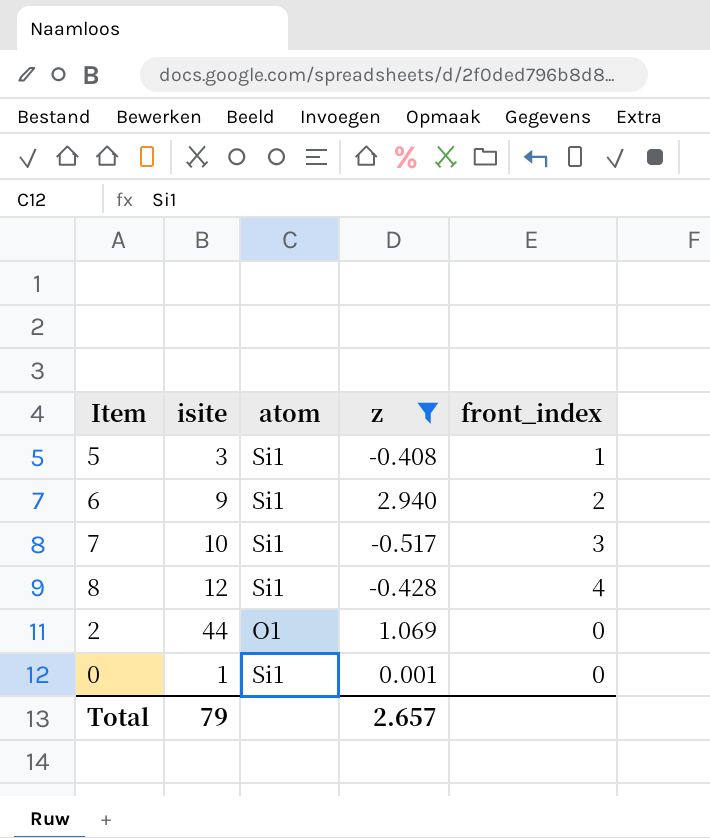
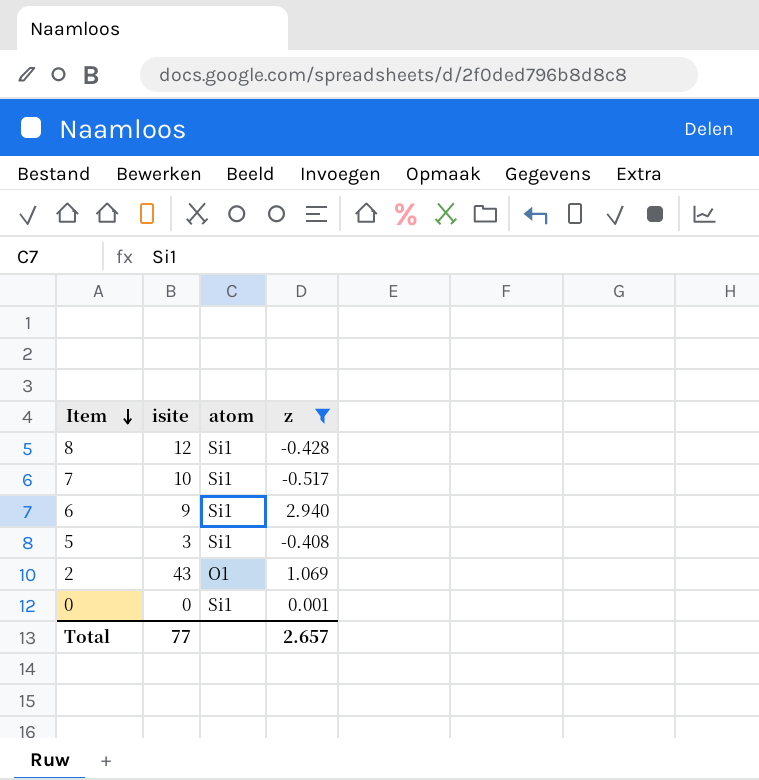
row order: none -> Item descending
column front_index | position: 5 -> none
2 | isite: 44 -> 43
0 | isite: 1 -> 0
Total | isite: 79 -> 77

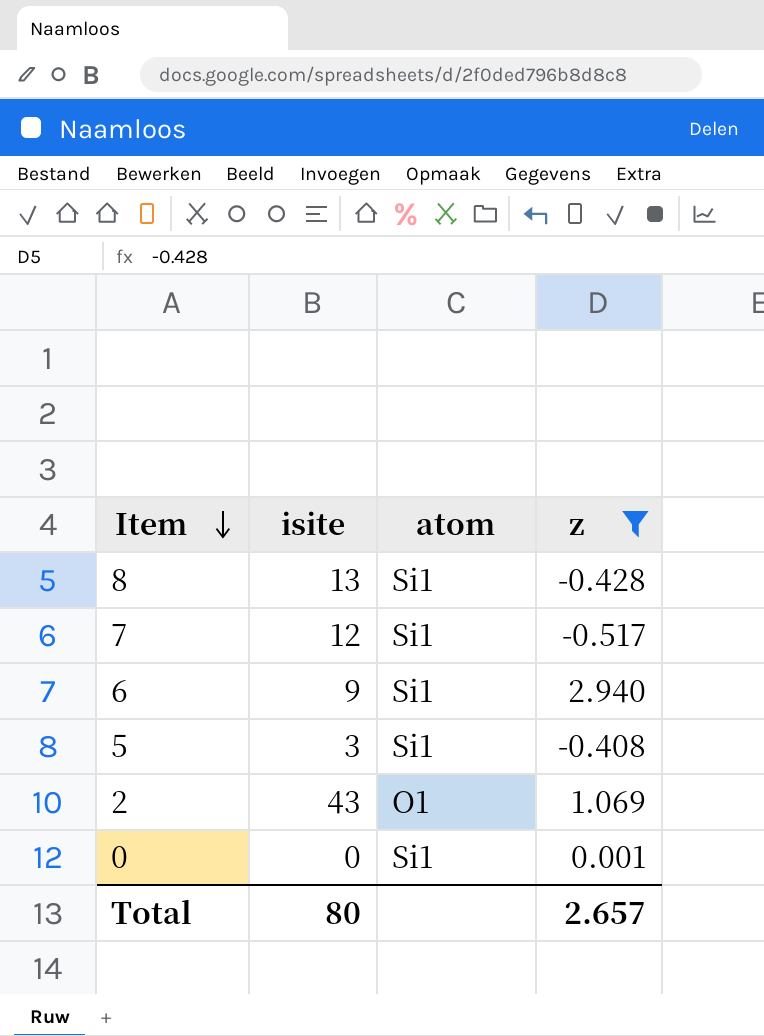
8 | isite: 12 -> 13
7 | isite: 10 -> 12
Total | isite: 77 -> 80

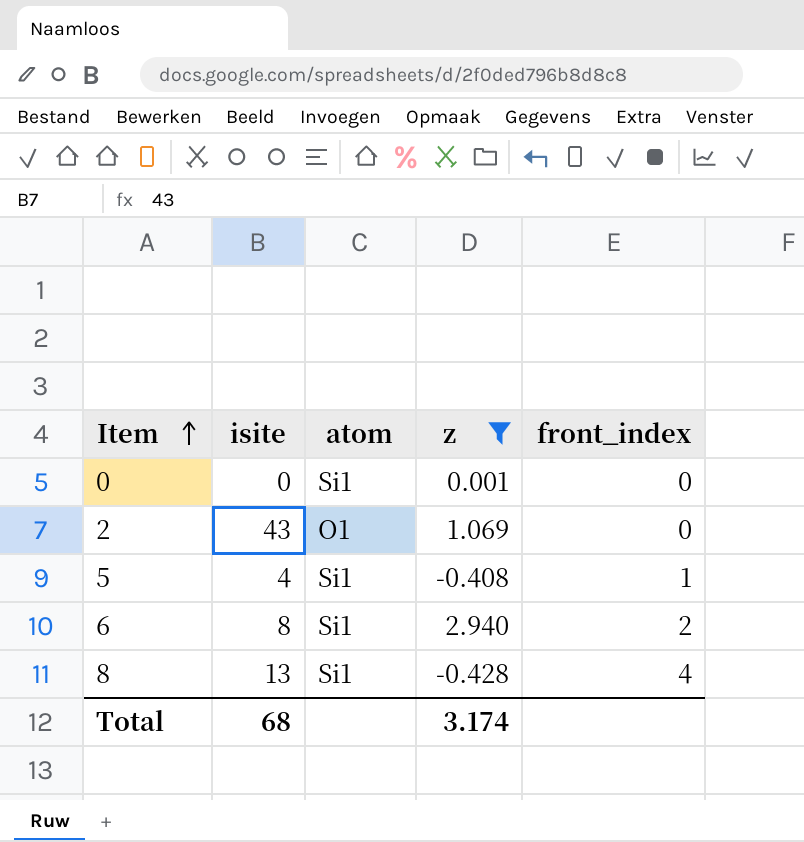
row order: Item descending -> Item ascending
column front_index | position: none -> 5
row 7: 12 | Si1 | -0.517 -> none
5 | isite: 3 -> 4
6 | isite: 9 -> 8
Total | isite: 80 -> 68
Total | z: 2.657 -> 3.174

